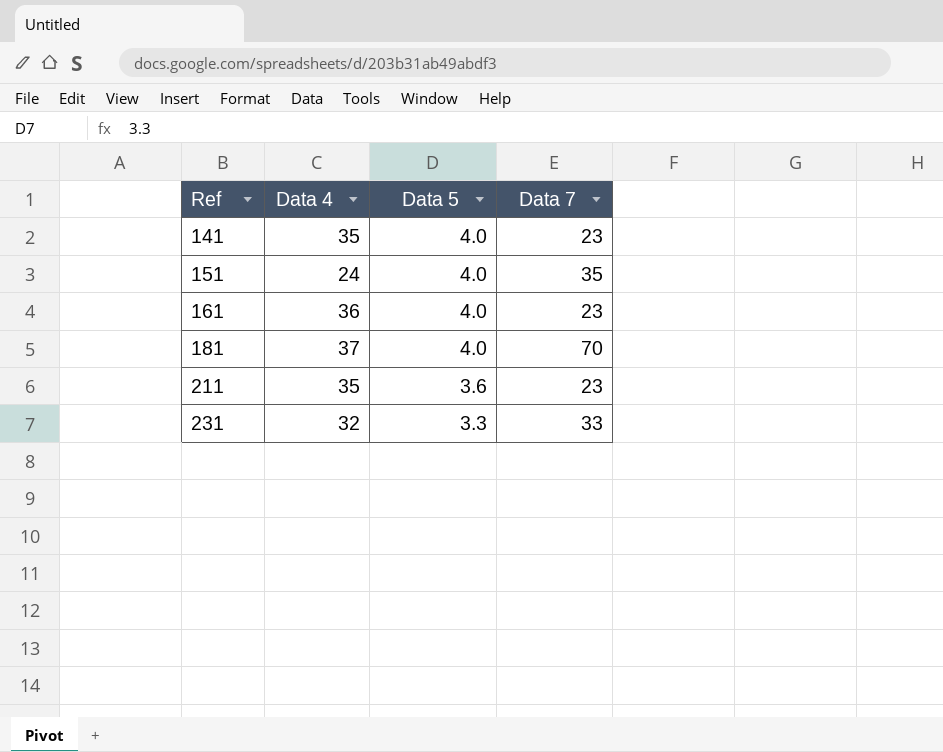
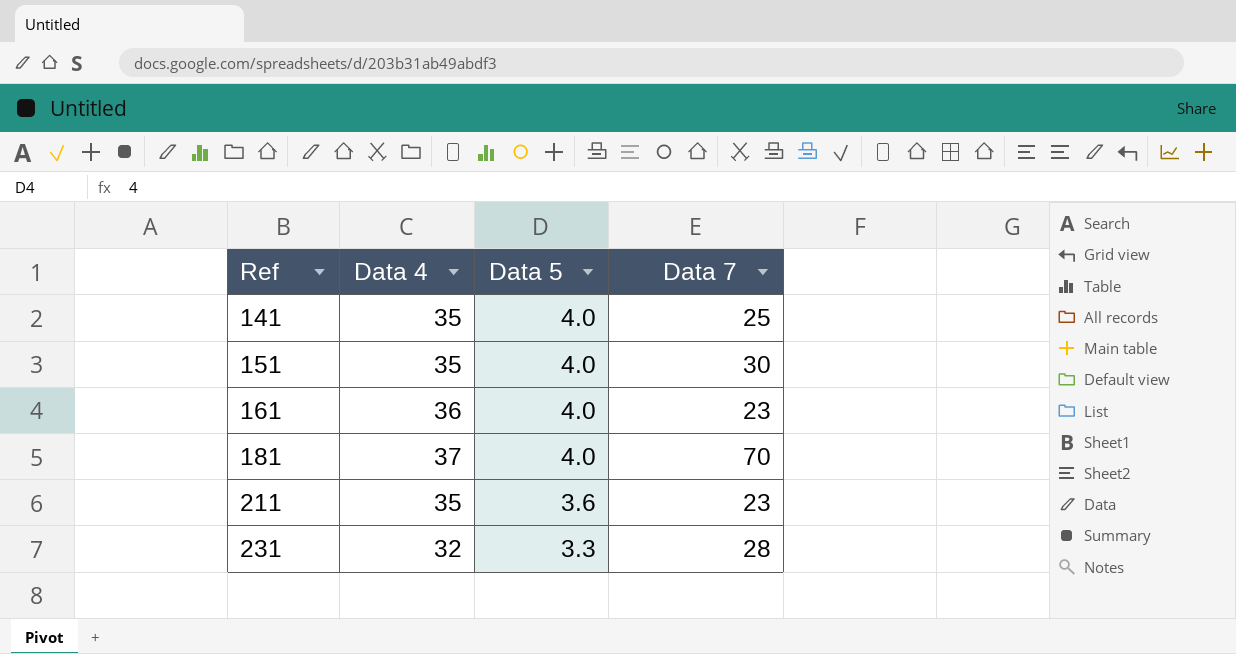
141 | Data 7: 23 -> 25
151 | Data 4: 24 -> 35
151 | Data 7: 35 -> 30
231 | Data 7: 33 -> 28

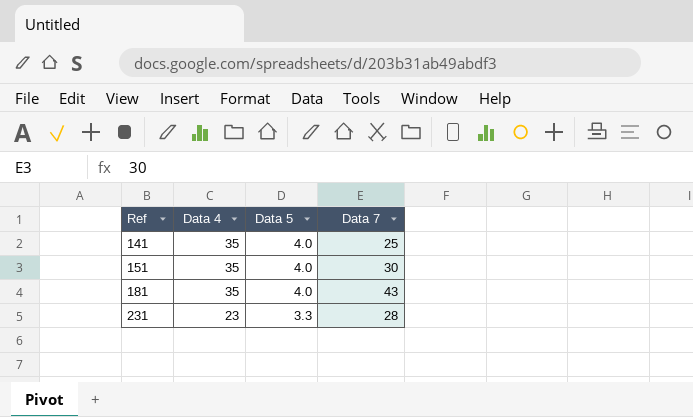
row 161: 36 | 4.0 | 23 -> none
row 211: 35 | 3.6 | 23 -> none
181 | Data 4: 37 -> 35
181 | Data 7: 70 -> 43
231 | Data 4: 32 -> 23

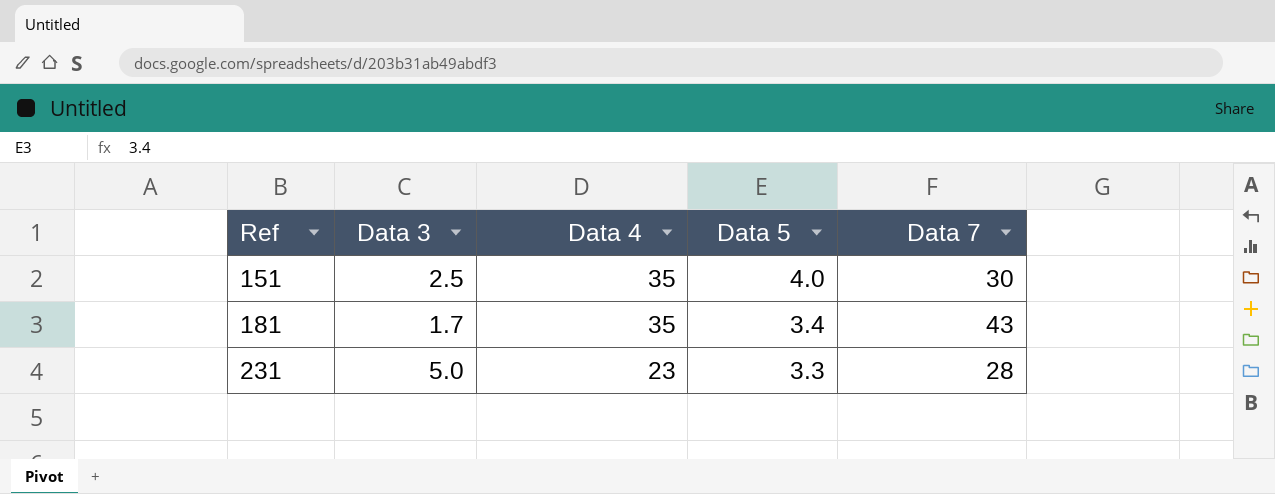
column Data 3 | position: none -> 2
row 141: 35 | 4.0 | 25 -> none
181 | Data 5: 4.0 -> 3.4

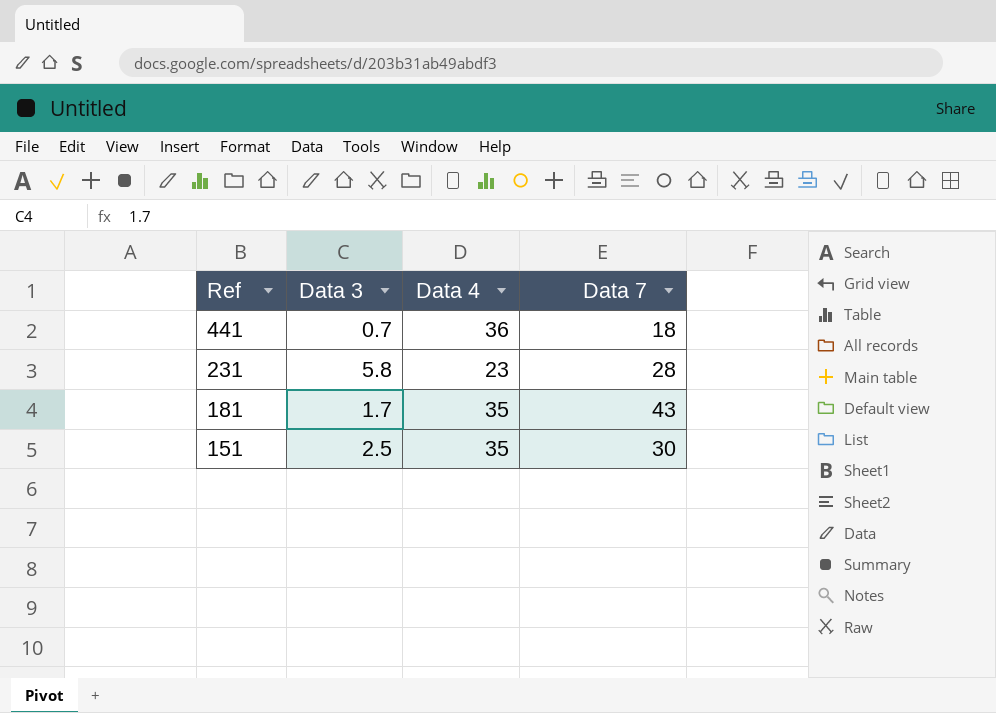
row order: Ref ascending -> Ref descending
column Data 5 | position: 4 -> none
row 441: none -> 0.7 | 36 | 18
231 | Data 3: 5.0 -> 5.8

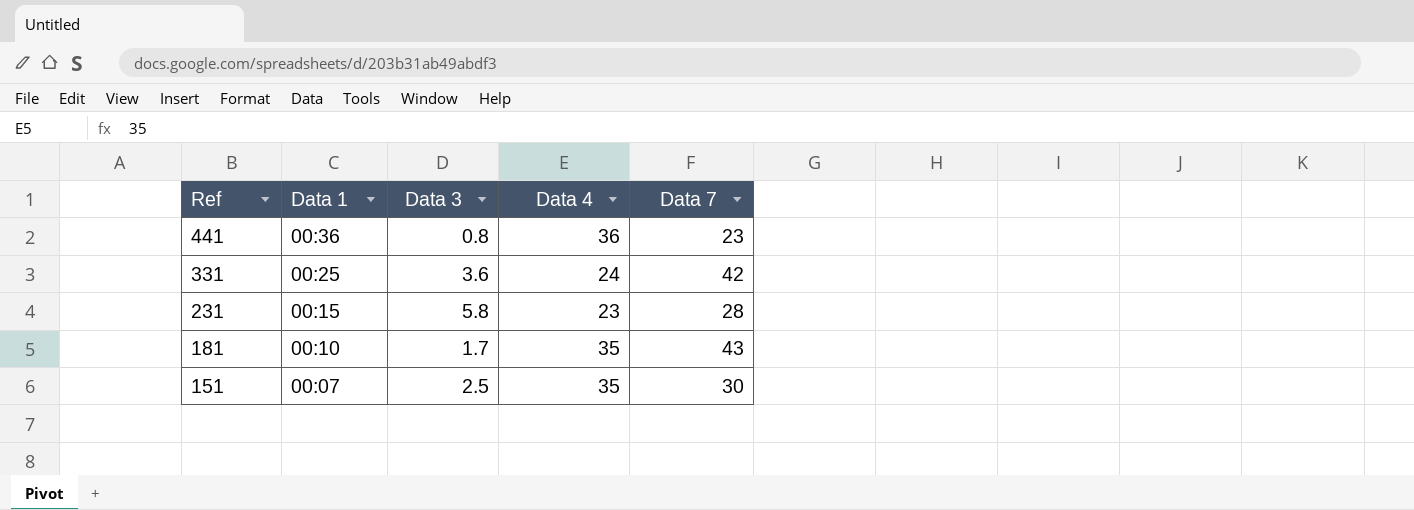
column Data 1 | position: none -> 2
441 | Data 3: 0.7 -> 0.8
441 | Data 7: 18 -> 23
row 331: none -> 00:25 | 3.6 | 24 | 42

